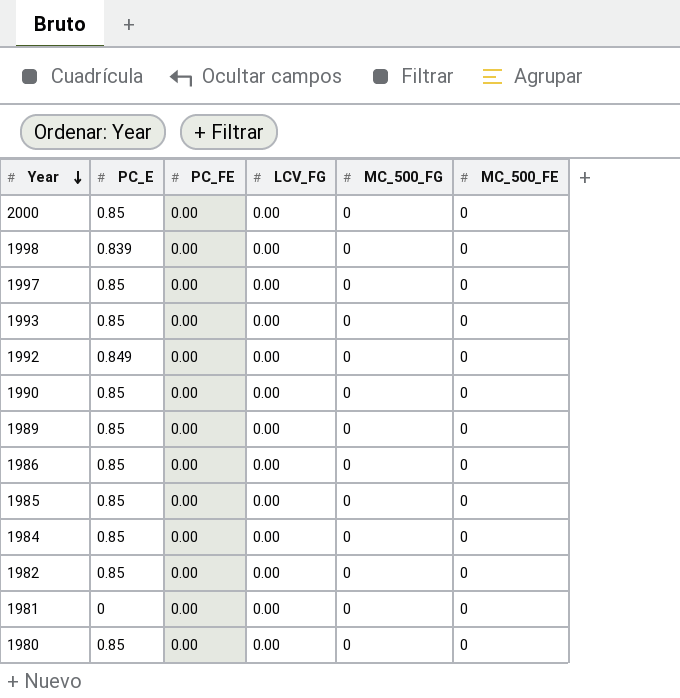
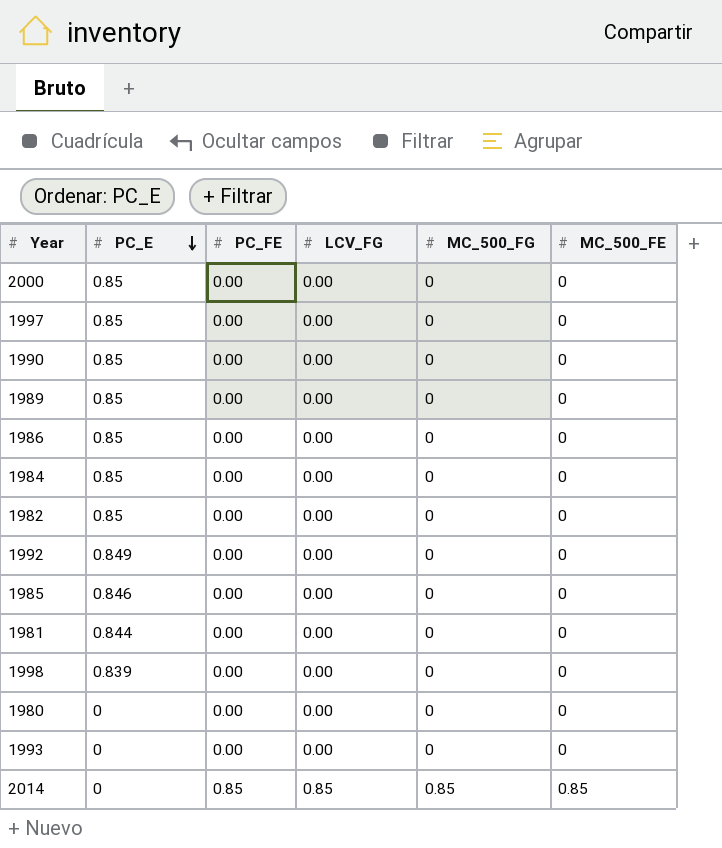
row order: Year descending -> PC_E descending
1985 | PC_E: 0.85 -> 0.846
1981 | PC_E: 0 -> 0.844
1980 | PC_E: 0.85 -> 0
1993 | PC_E: 0.85 -> 0
row 2014: none -> 0 | 0.85 | 0.85 | 0.85 | 0.85

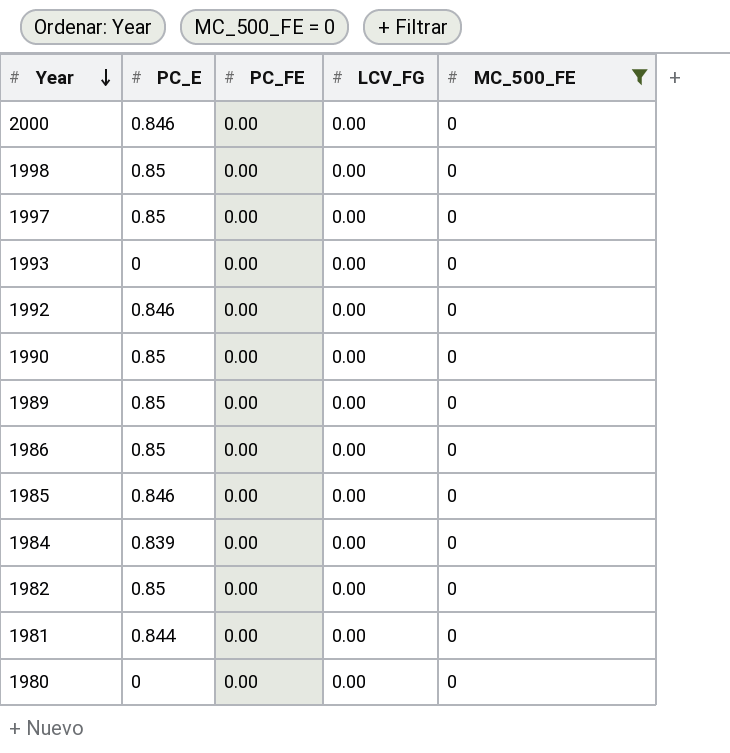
filter: none -> MC_500_FE = 0
row order: PC_E descending -> Year descending
column MC_500_FG | position: 5 -> none
2000 | PC_E: 0.85 -> 0.846
1998 | PC_E: 0.839 -> 0.85
1992 | PC_E: 0.849 -> 0.846
1984 | PC_E: 0.85 -> 0.839

